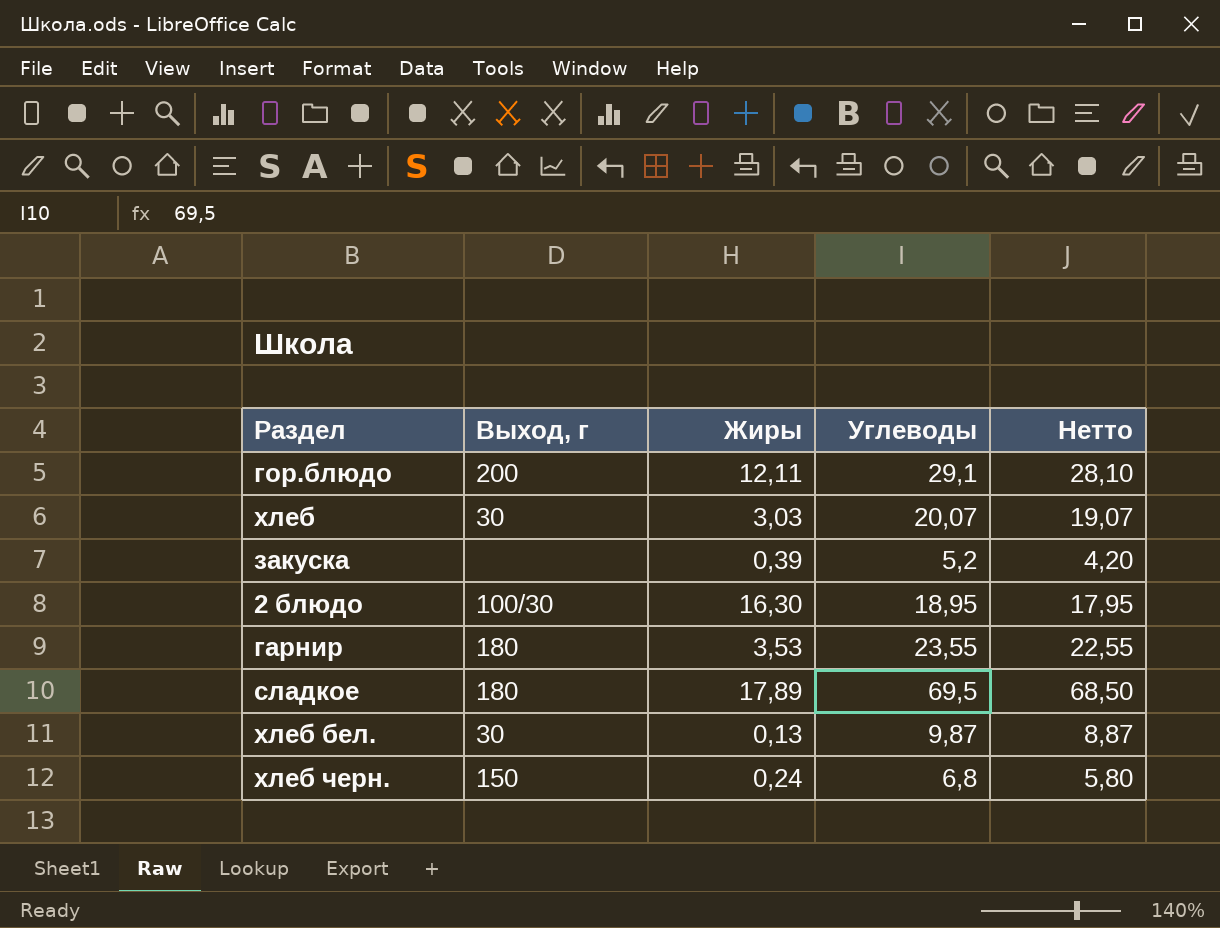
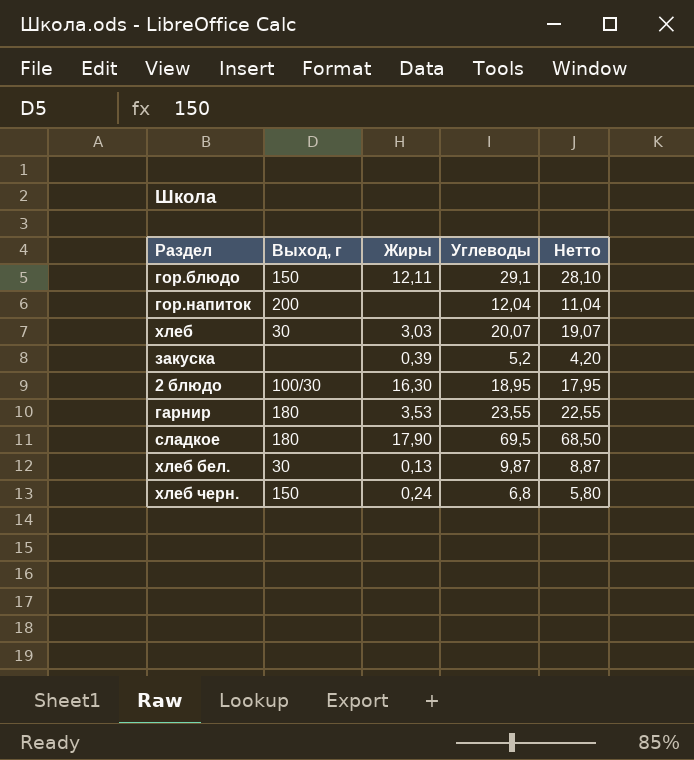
гор.блюдо | Выход, г: 200 -> 150
row гор.напиток: none -> 200 | none | 12,04 | 11,04
сладкое | Жиры: 17,89 -> 17,90

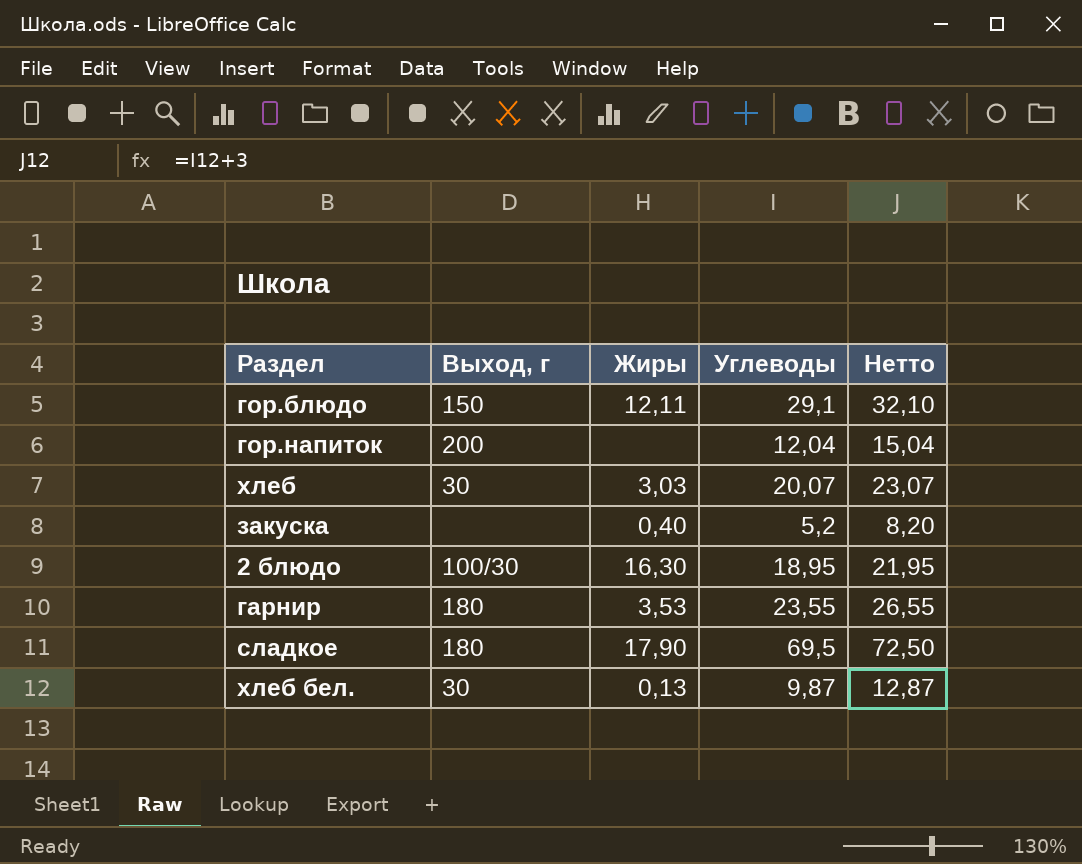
column Нетто | formula: [Углеводы] - 1 -> [Углеводы] + 3
row хлеб черн.: 150 | 0,24 | 6,8 | 5,80 -> none
закуска | Жиры: 0,39 -> 0,40

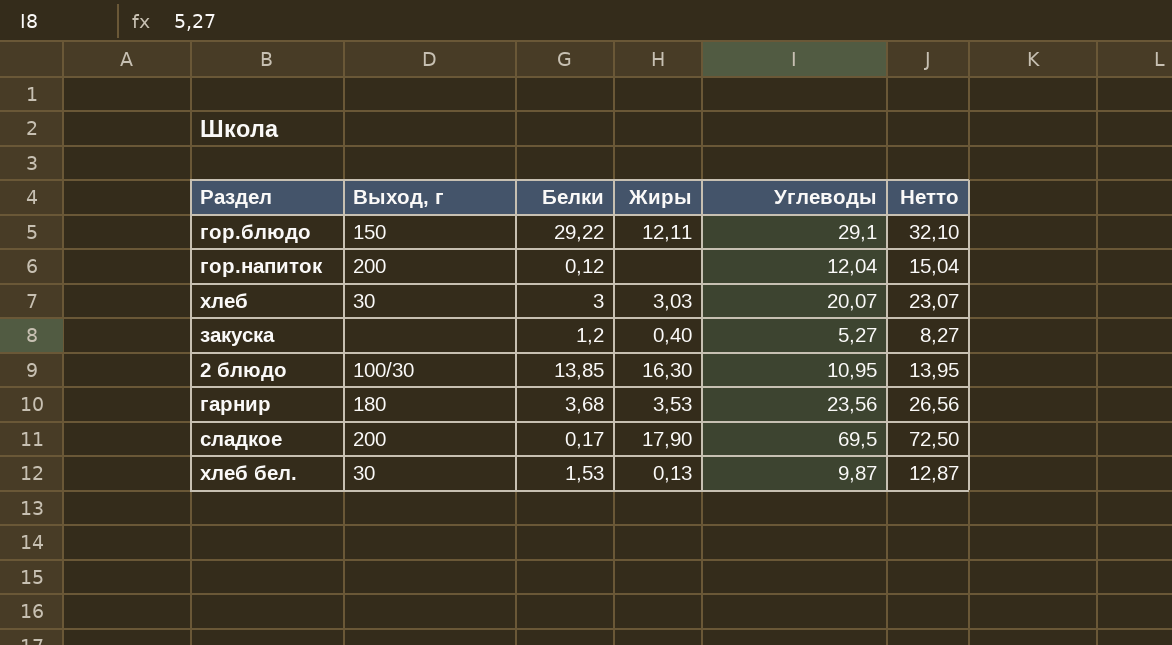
column Белки | position: none -> 3
закуска | Углеводы: 5,2 -> 5,27
закуска | Нетто: 8,20 -> 8,27
2 блюдо | Углеводы: 18,95 -> 10,95
2 блюдо | Нетто: 21,95 -> 13,95
гарнир | Углеводы: 23,55 -> 23,56
гарнир | Нетто: 26,55 -> 26,56
сладкое | Выход, г: 180 -> 200

